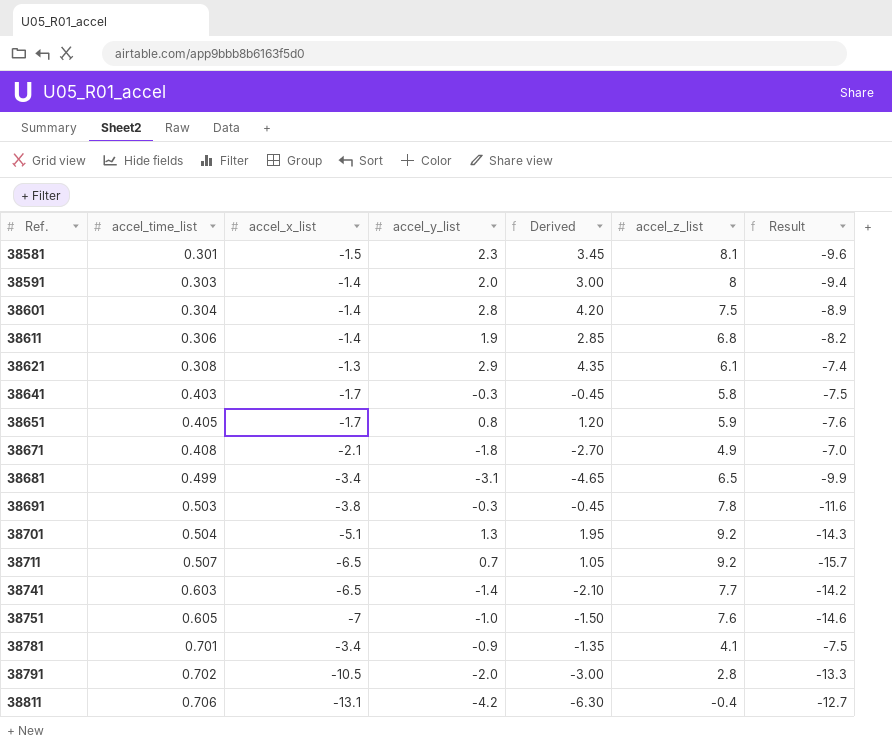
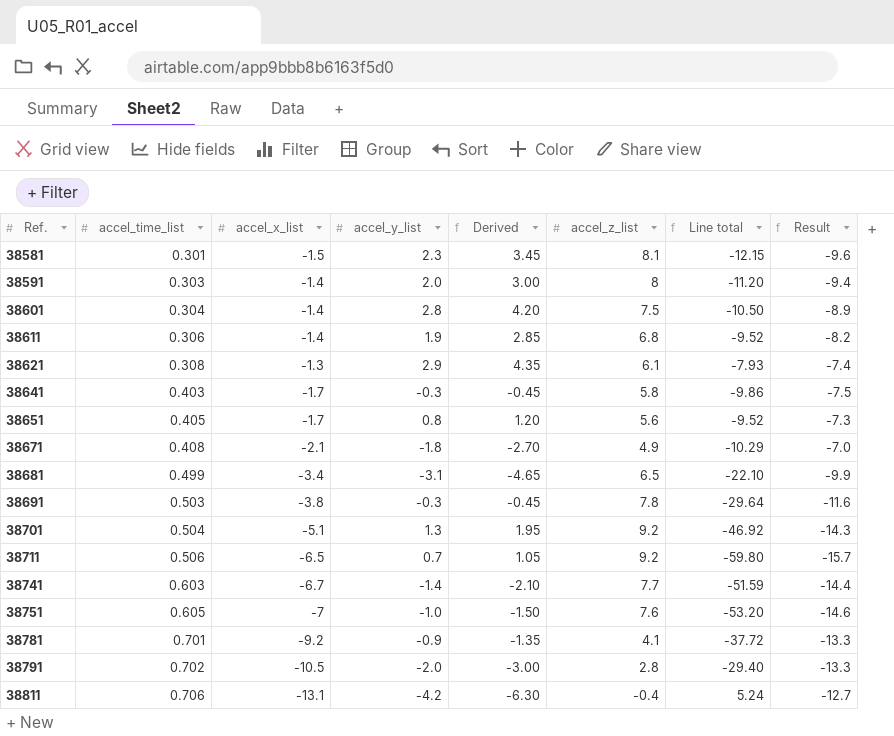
column Line total | formula: none -> [accel_x_list] * [accel_z_list]
38651 | accel_z_list: 5.9 -> 5.6
38651 | Result: -7.6 -> -7.3
38711 | accel_time_list: 0.507 -> 0.506
38741 | accel_x_list: -6.5 -> -6.7
38741 | Result: -14.2 -> -14.4
38781 | accel_x_list: -3.4 -> -9.2
38781 | Result: -7.5 -> -13.3

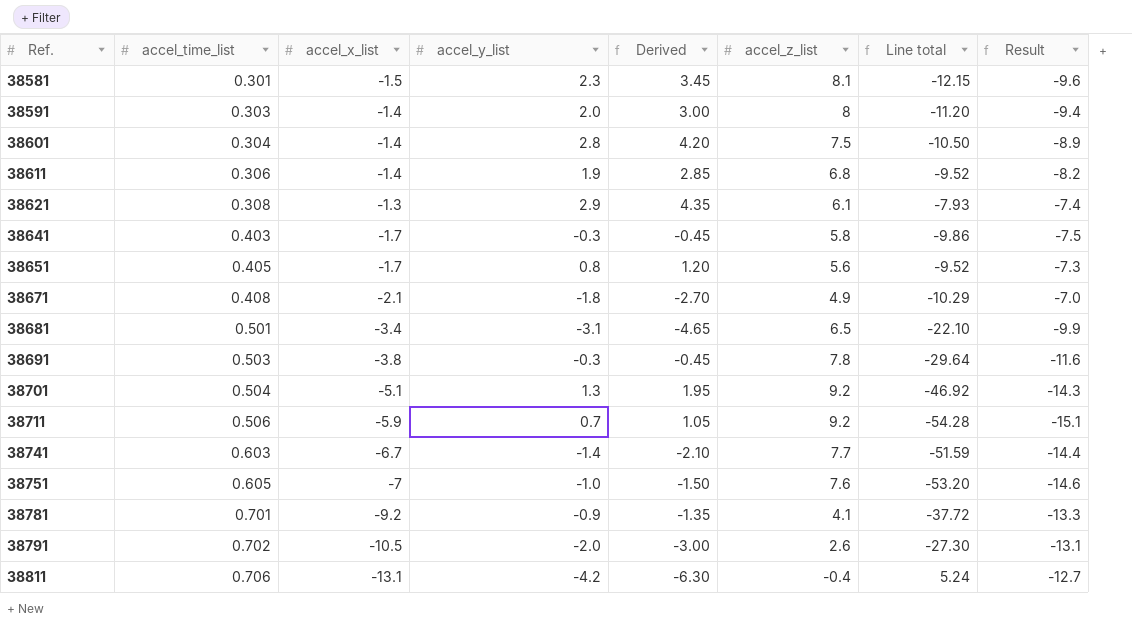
38681 | accel_time_list: 0.499 -> 0.501
38711 | accel_x_list: -6.5 -> -5.9
38711 | Line total: -59.80 -> -54.28
38711 | Result: -15.7 -> -15.1
38791 | accel_z_list: 2.8 -> 2.6
38791 | Line total: -29.40 -> -27.30
38791 | Result: -13.3 -> -13.1

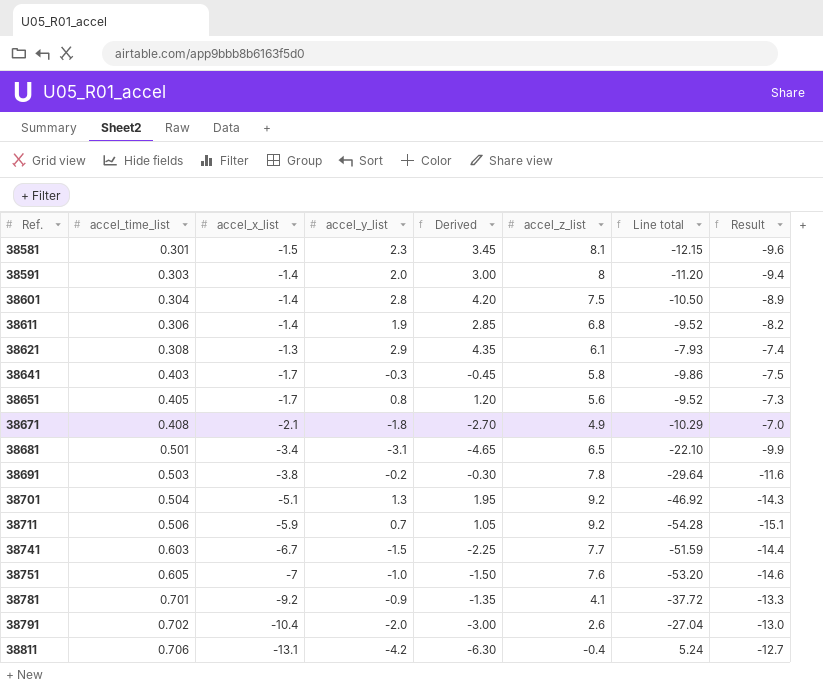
38691 | accel_y_list: -0.3 -> -0.2
38691 | Derived: -0.45 -> -0.30
38741 | accel_y_list: -1.4 -> -1.5
38741 | Derived: -2.10 -> -2.25
38791 | accel_x_list: -10.5 -> -10.4
38791 | Line total: -27.30 -> -27.04
38791 | Result: -13.1 -> -13.0

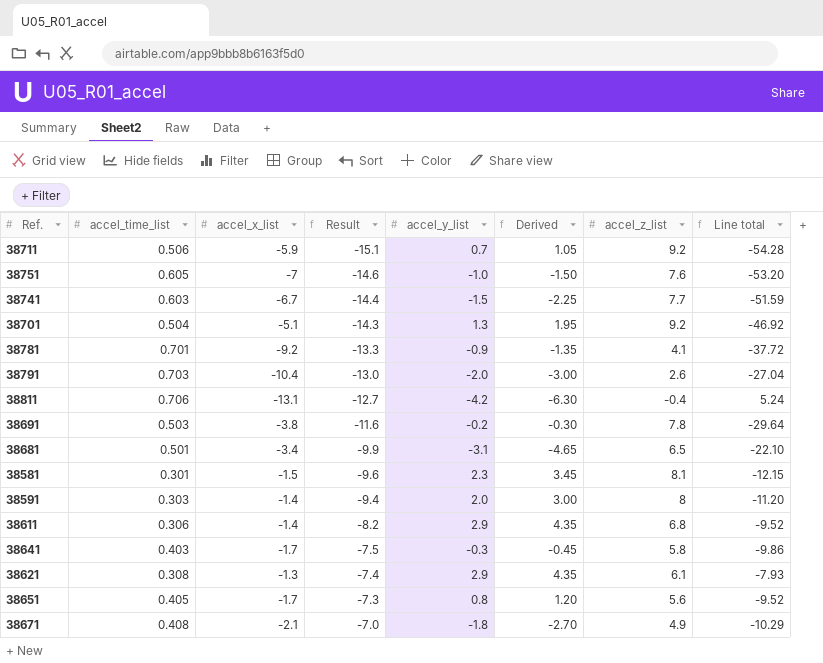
row order: Ref. ascending -> Result ascending
column Result | position: 8 -> 4
row 38601: 0.304 | -1.4 | 2.8 | 4.20 | 7.5 | -10.50 | -8.9 -> none
38791 | accel_time_list: 0.702 -> 0.703
38611 | accel_y_list: 1.9 -> 2.9
38611 | Derived: 2.85 -> 4.35

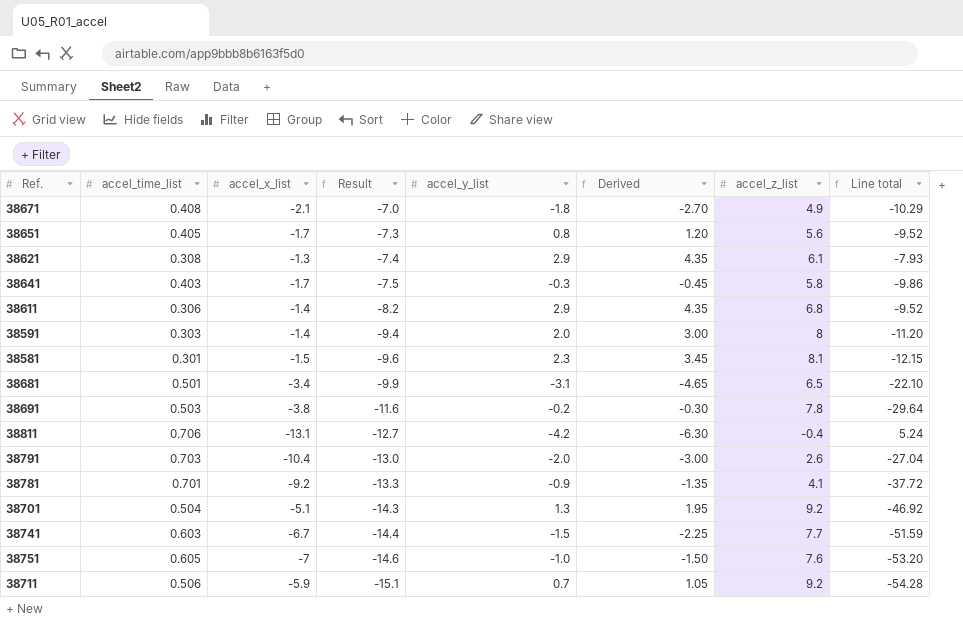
row order: Result ascending -> Result descending

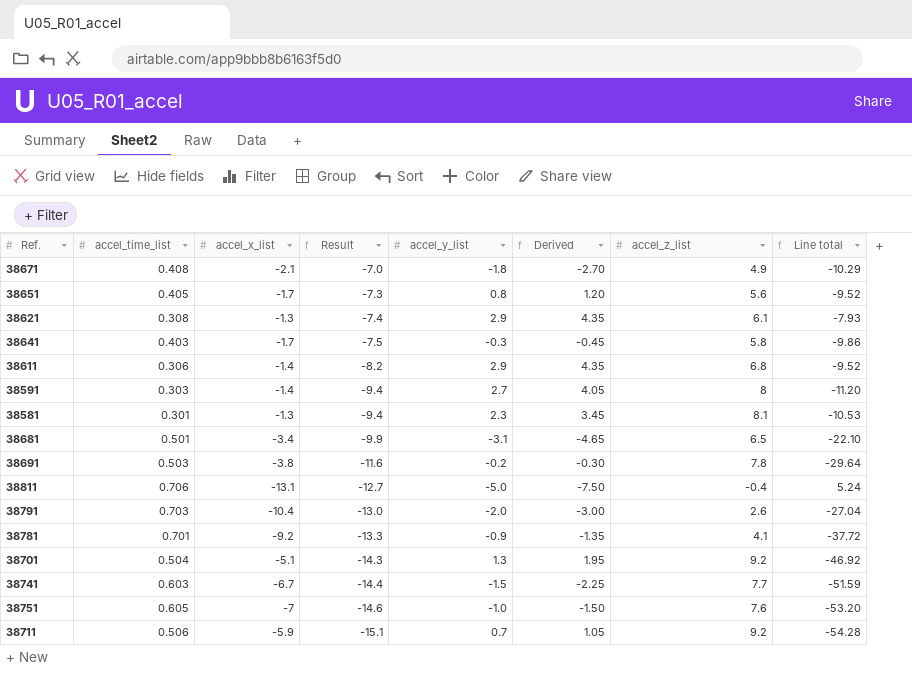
38591 | accel_y_list: 2.0 -> 2.7
38591 | Derived: 3.00 -> 4.05
38581 | accel_x_list: -1.5 -> -1.3
38581 | Result: -9.6 -> -9.4
38581 | Line total: -12.15 -> -10.53
38811 | accel_y_list: -4.2 -> -5.0
38811 | Derived: -6.30 -> -7.50

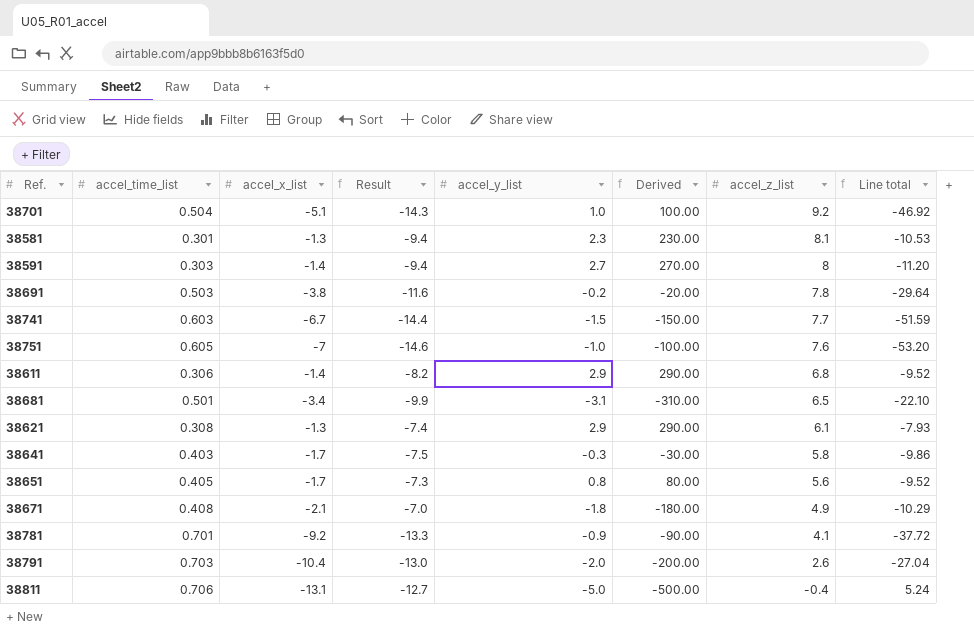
row order: Result descending -> accel_z_list descending
column Derived | formula: [accel_y_list] * 1.5 -> [accel_y_list] * 100
row 38711: 0.506 | -5.9 | -15.1 | 0.7 | 1.05 | 9.2 | -54.28 -> none
38701 | accel_y_list: 1.3 -> 1.0

